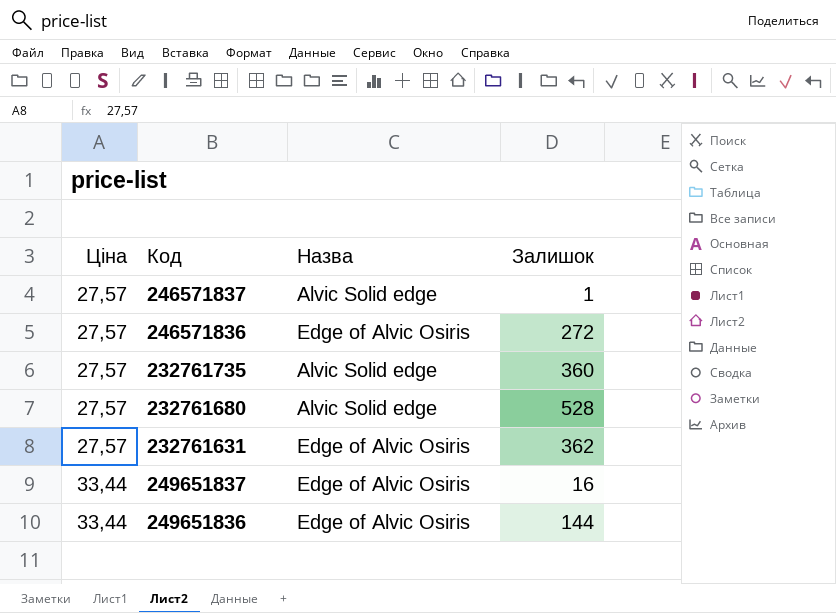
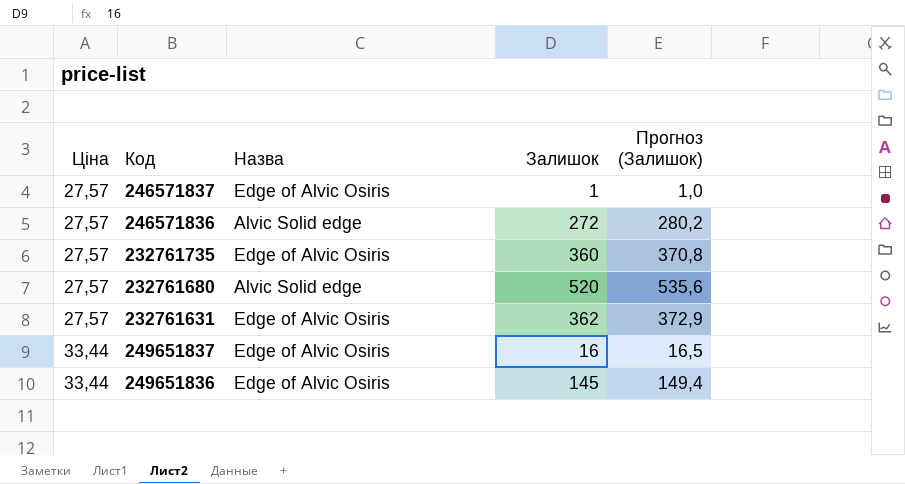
column Прогноз (Залишок) | formula: none -> [Залишок] * 1,03
246571837 | Назва: Alvic Solid edge -> Edge of Alvic Osiris
246571836 | Назва: Edge of Alvic Osiris -> Alvic Solid edge
232761735 | Назва: Alvic Solid edge -> Edge of Alvic Osiris
232761680 | Залишок: 528 -> 520
249651836 | Залишок: 144 -> 145

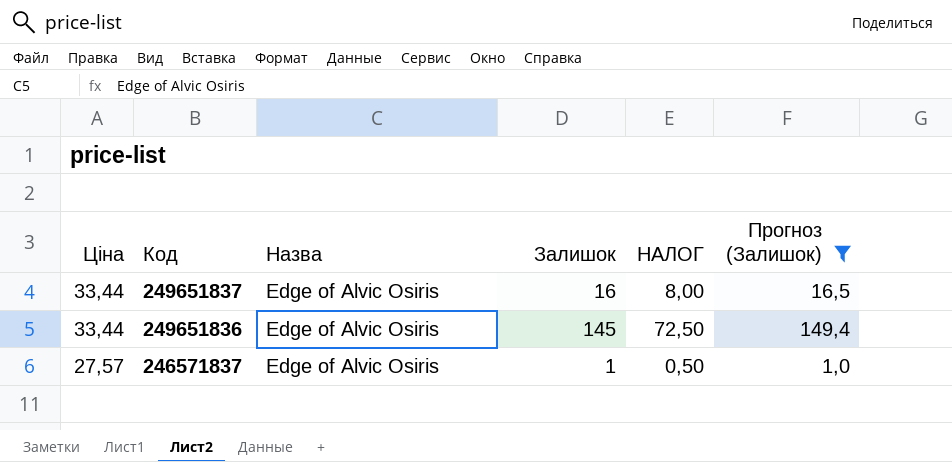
filter: none -> Прогноз (Залишок) <= 149,4
row order: Ціна ascending -> Ціна descending
column НАЛОГ | formula: none -> [Залишок] * 0,5

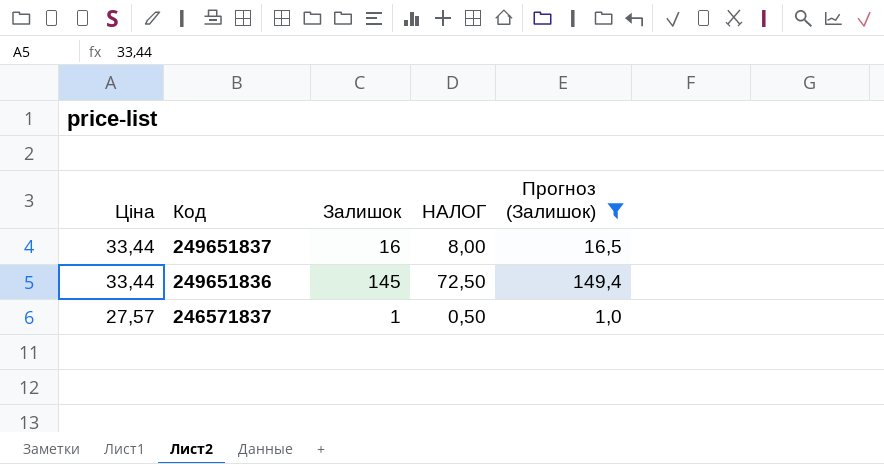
column Назва | position: 3 -> none

